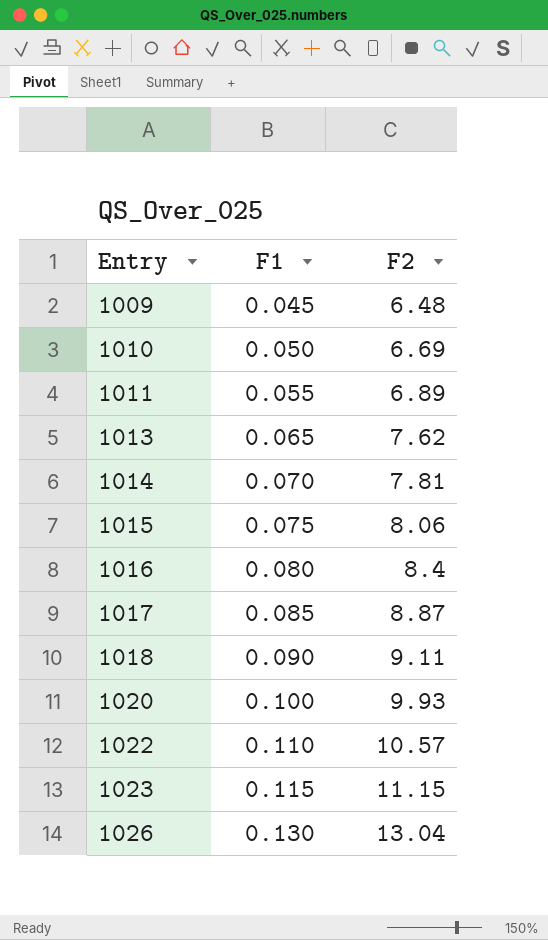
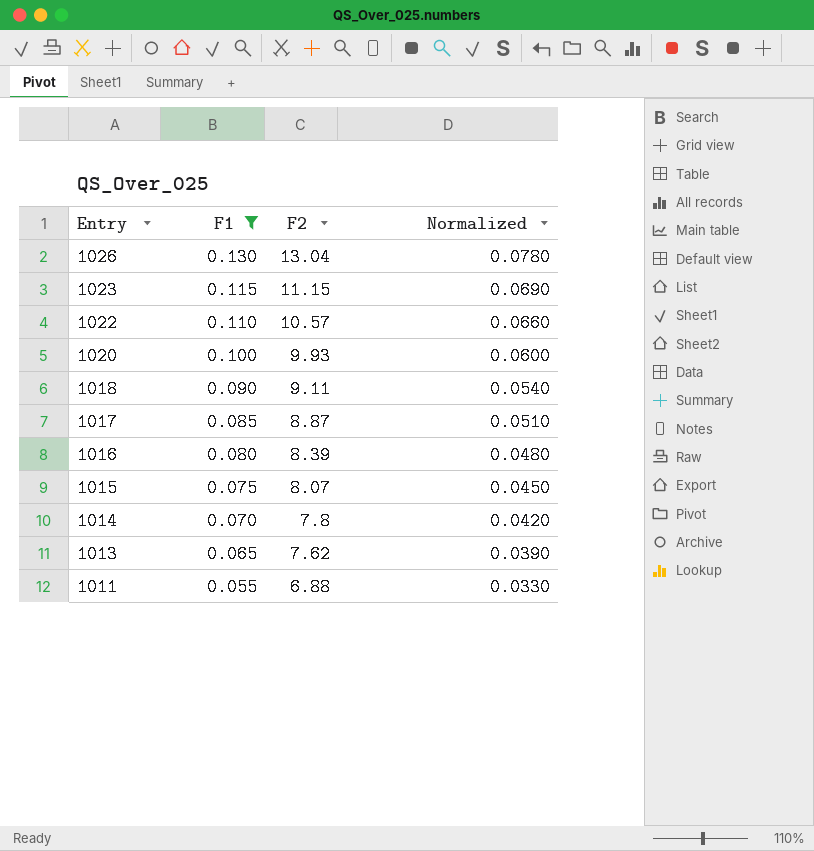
filter: none -> F1 >= 0.055
row order: Entry ascending -> Entry descending
column Normalized | formula: none -> [F1] * 0.6
1016 | F2: 8.4 -> 8.39
1015 | F2: 8.06 -> 8.07
1014 | F2: 7.81 -> 7.8
1011 | F2: 6.89 -> 6.88

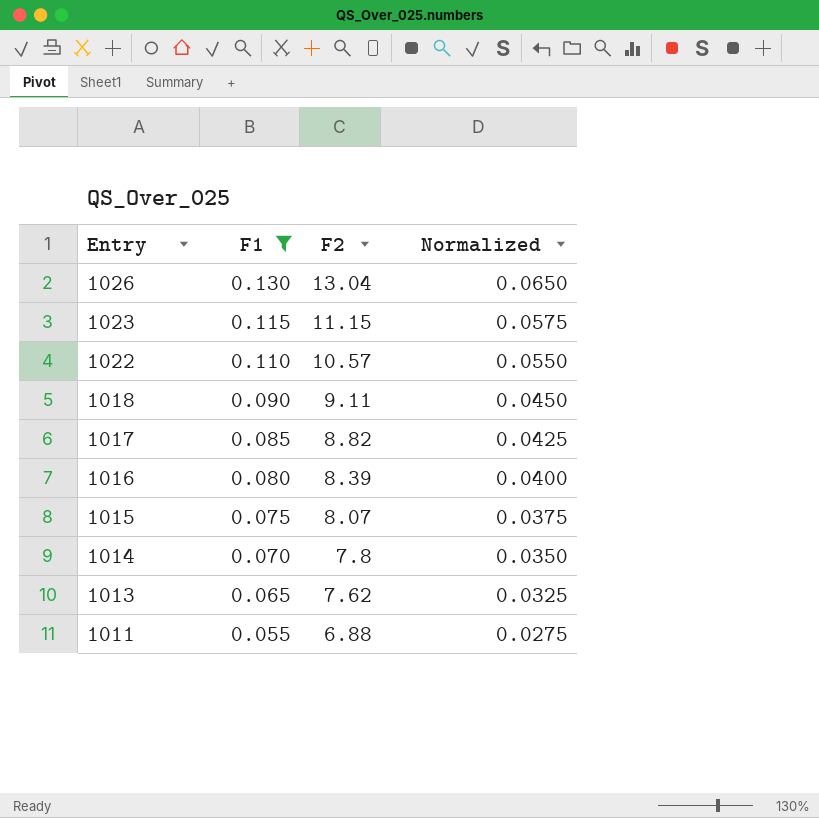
column Normalized | formula: [F1] * 0.6 -> [F1] * 0.5
row 1020: 0.100 | 9.93 | 0.0600 -> none
1017 | F2: 8.87 -> 8.82

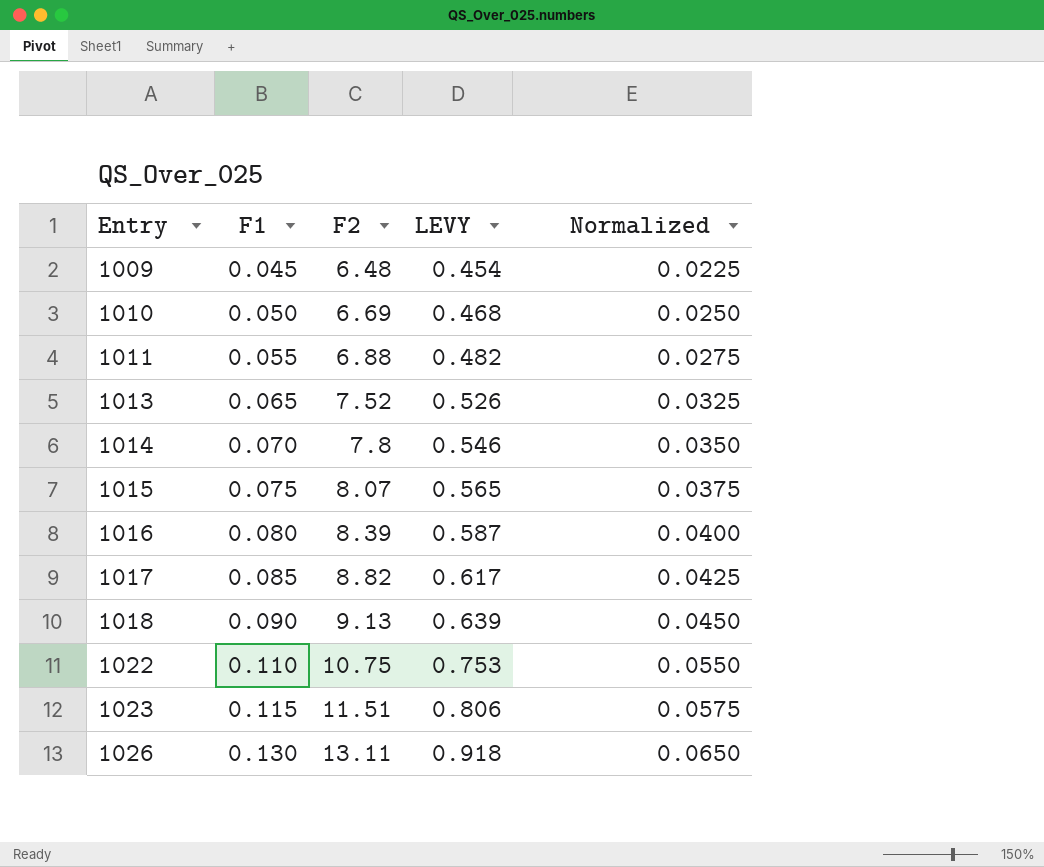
filter: F1 >= 0.055 -> none
row order: Entry descending -> Entry ascending
column LEVY | formula: none -> [F2] * 0.07
1013 | F2: 7.62 -> 7.52
1018 | F2: 9.11 -> 9.13
1022 | F2: 10.57 -> 10.75
1023 | F2: 11.15 -> 11.51
1026 | F2: 13.04 -> 13.11

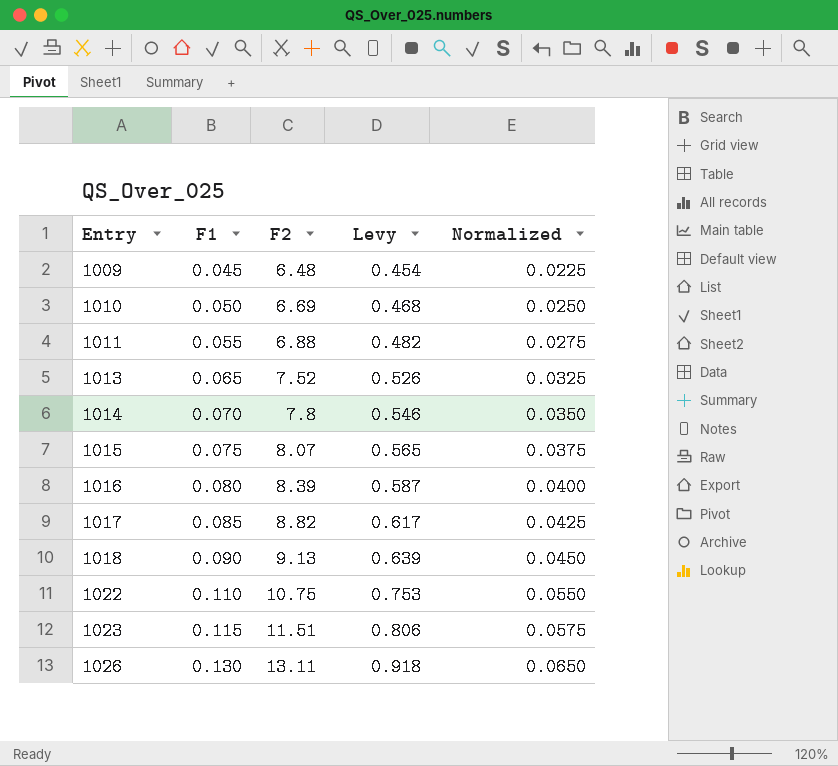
column name: LEVY -> Levy

